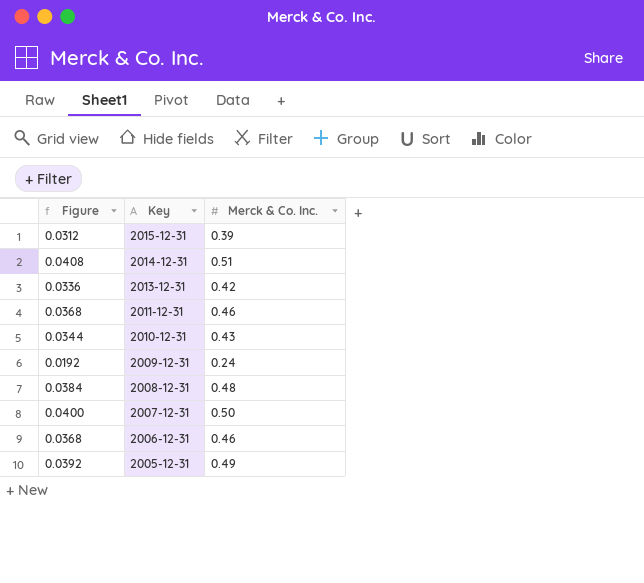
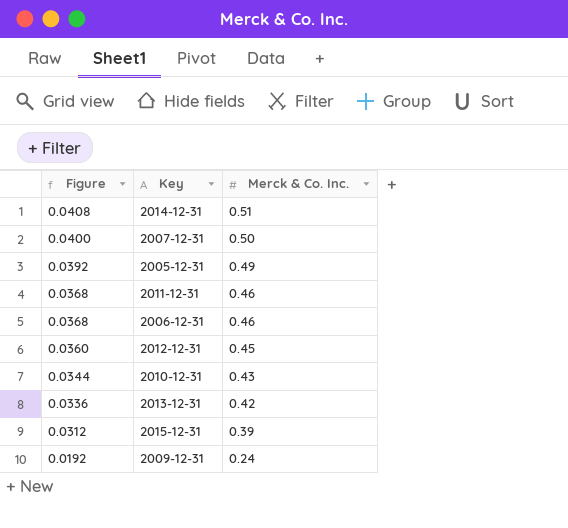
row order: Key descending -> Figure descending
row 2008-12-31: 0.0384 | 0.48 -> none
row 2012-12-31: none -> 0.0360 | 0.45

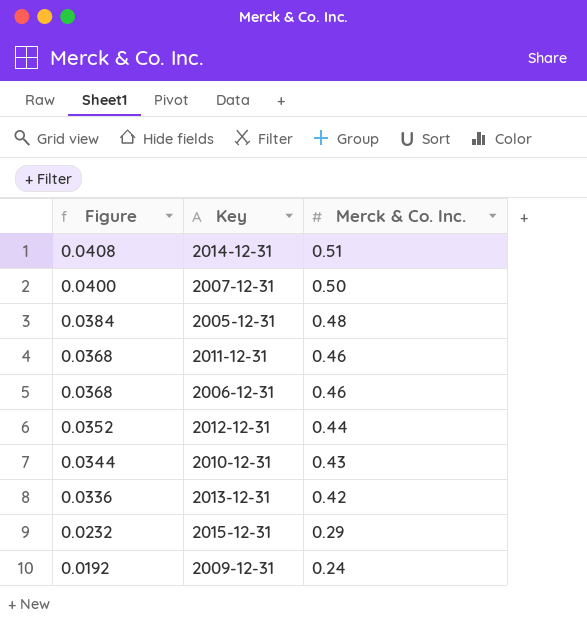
2005-12-31 | Figure: 0.0392 -> 0.0384
2005-12-31 | Merck & Co. Inc.: 0.49 -> 0.48
2012-12-31 | Figure: 0.0360 -> 0.0352
2012-12-31 | Merck & Co. Inc.: 0.45 -> 0.44
2015-12-31 | Figure: 0.0312 -> 0.0232
2015-12-31 | Merck & Co. Inc.: 0.39 -> 0.29

